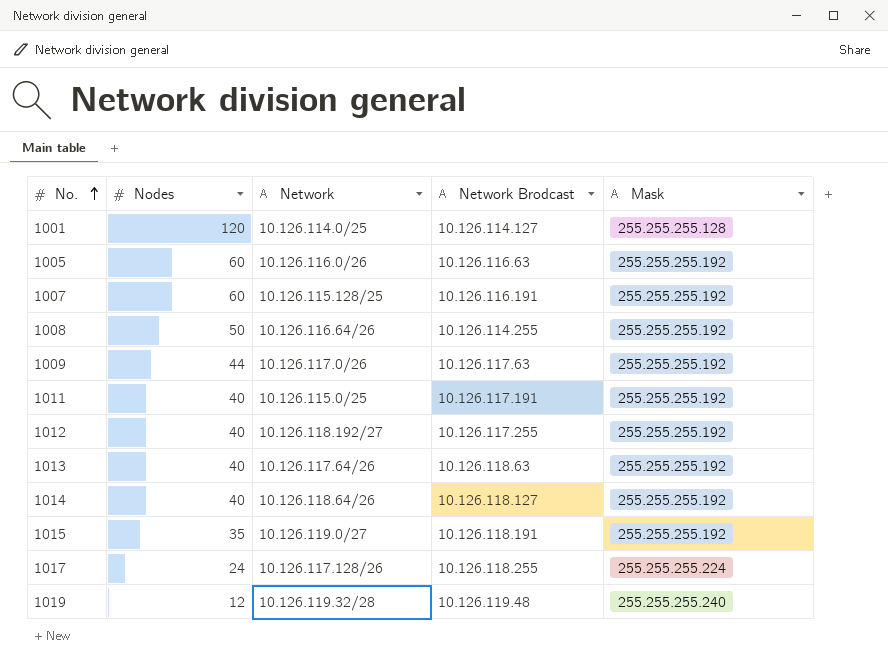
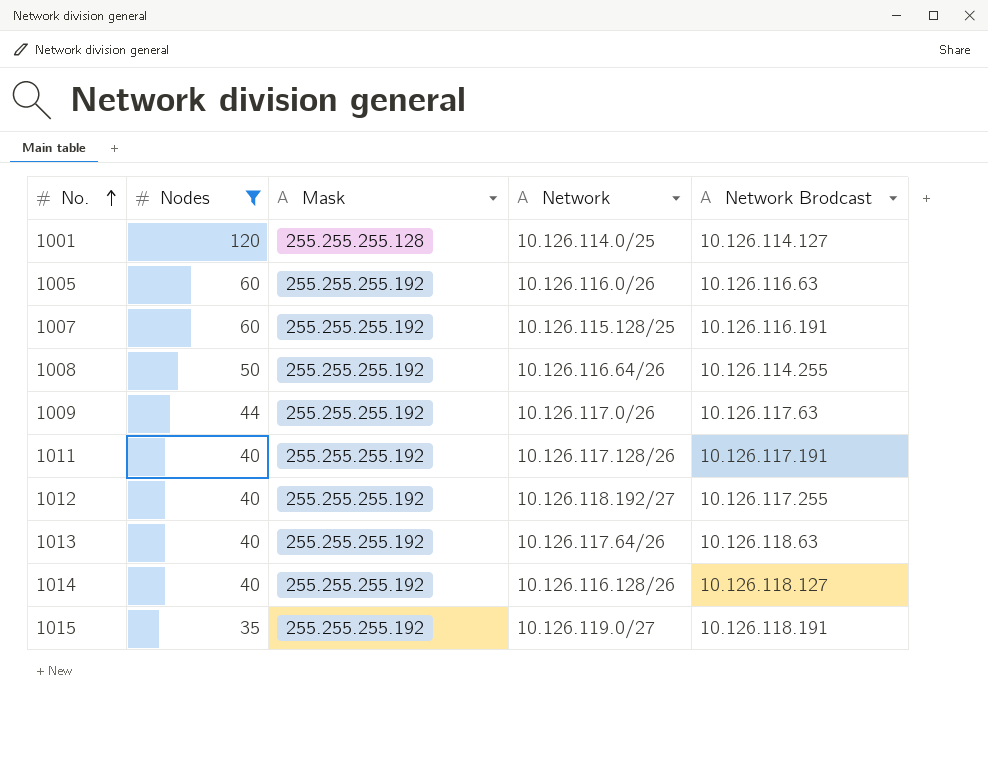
filter: none -> Nodes >= 35
column Mask | position: 5 -> 3
1011 | Network: 10.126.115.0/25 -> 10.126.117.128/26
1014 | Network: 10.126.118.64/26 -> 10.126.116.128/26

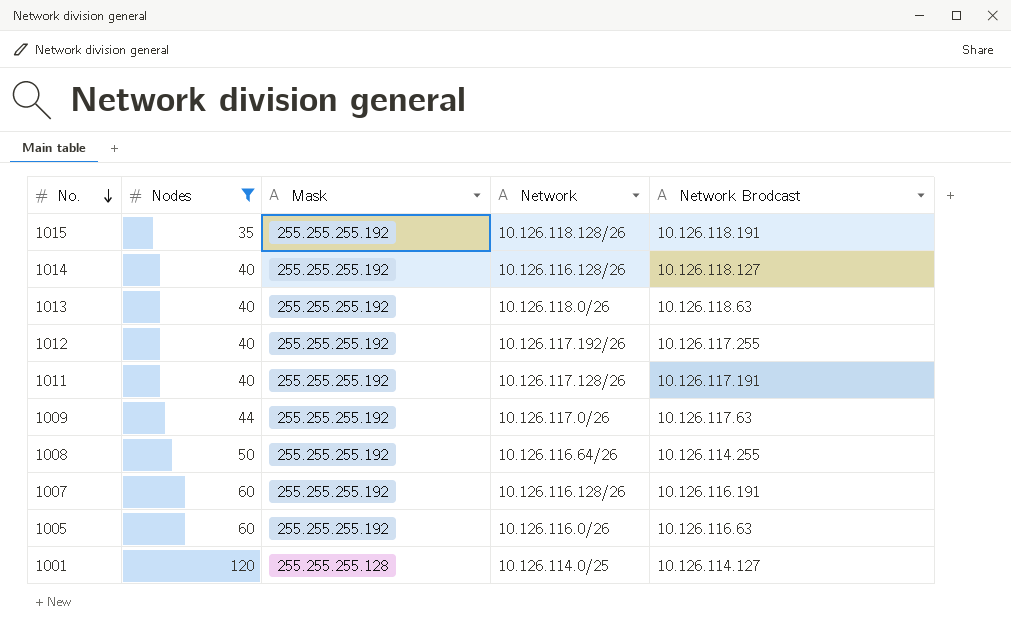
row order: No. ascending -> No. descending
1015 | Network: 10.126.119.0/27 -> 10.126.118.128/26
1013 | Network: 10.126.117.64/26 -> 10.126.118.0/26
1012 | Network: 10.126.118.192/27 -> 10.126.117.192/26
1007 | Network: 10.126.115.128/25 -> 10.126.116.128/26

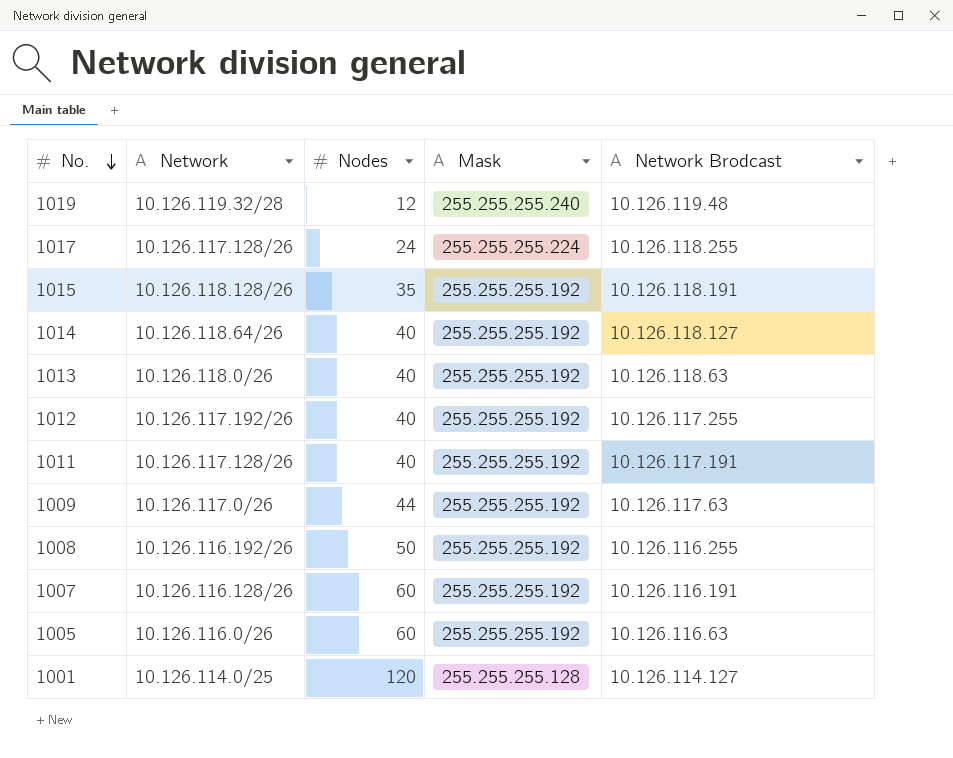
filter: Nodes >= 35 -> none
column Network | position: 4 -> 2
1014 | Network: 10.126.116.128/26 -> 10.126.118.64/26
1008 | Network: 10.126.116.64/26 -> 10.126.116.192/26
1008 | Network Brodcast: 10.126.114.255 -> 10.126.116.255

